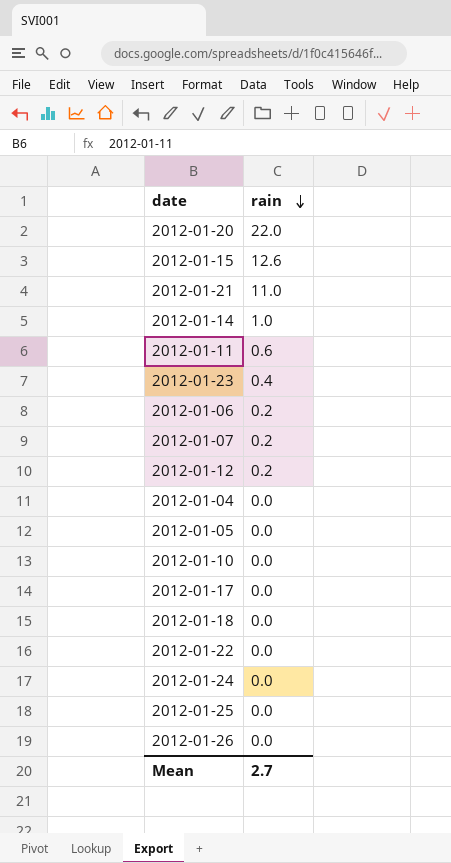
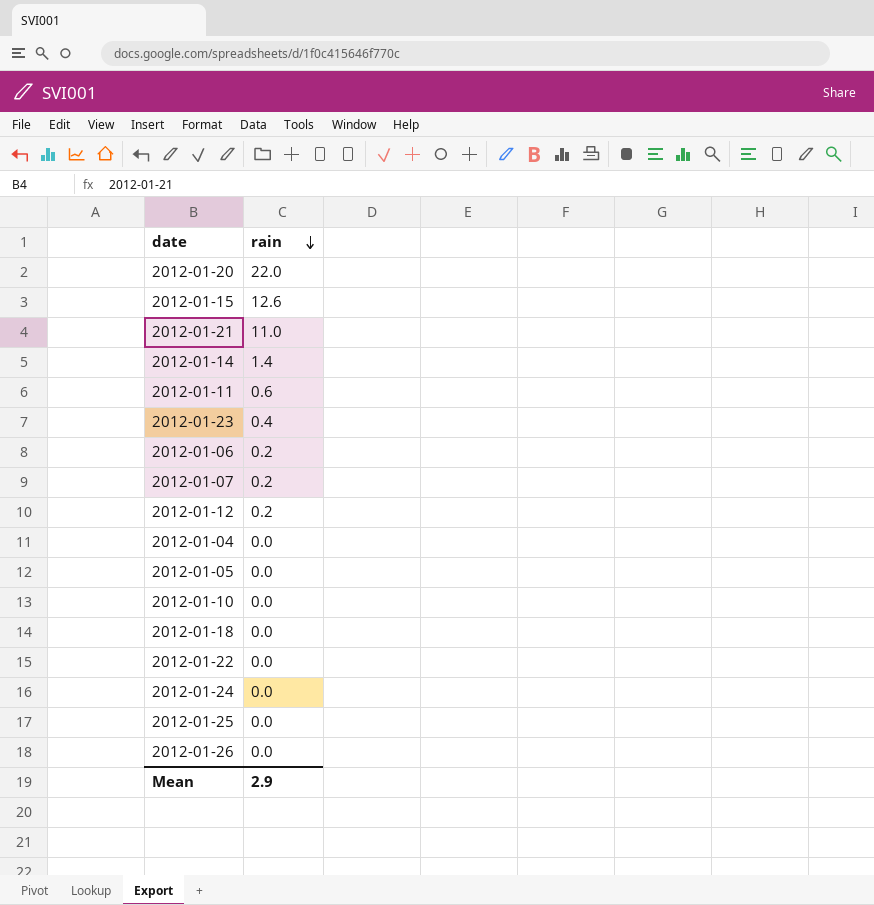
row 2012-01-17: 0.0 -> none
2012-01-14 | rain: 1.0 -> 1.4
Mean | rain: 2.7 -> 2.9

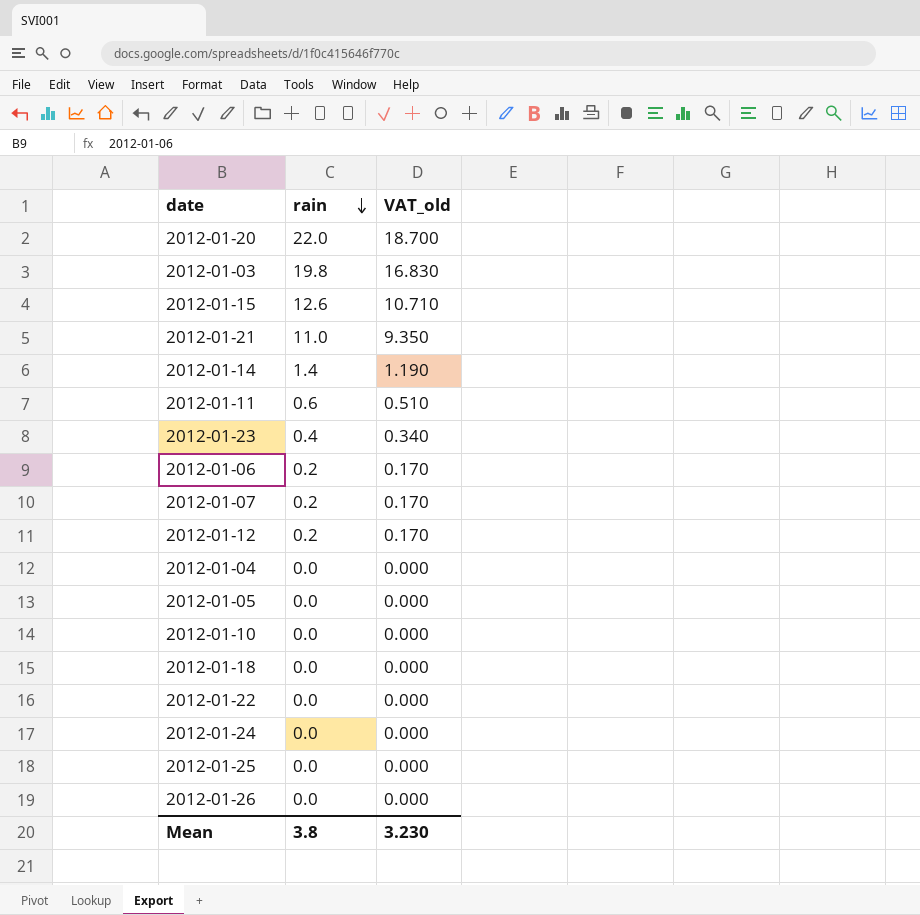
column VAT_old | formula: none -> [rain] * 0.85
row 2012-01-03: none -> 19.8 | 16.830
Mean | rain: 2.9 -> 3.8

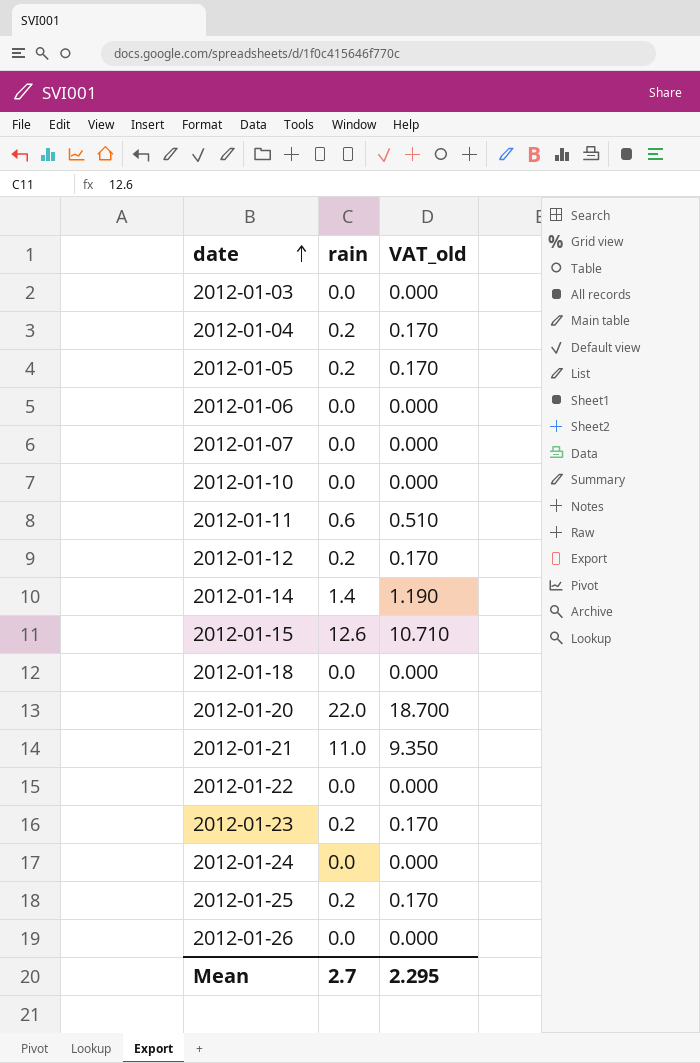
row order: rain descending -> date ascending
2012-01-03 | rain: 19.8 -> 0.0
2012-01-03 | VAT_old: 16.830 -> 0.000
2012-01-04 | rain: 0.0 -> 0.2
2012-01-04 | VAT_old: 0.000 -> 0.170
2012-01-05 | rain: 0.0 -> 0.2
2012-01-05 | VAT_old: 0.000 -> 0.170
2012-01-06 | rain: 0.2 -> 0.0
2012-01-06 | VAT_old: 0.170 -> 0.000
2012-01-07 | rain: 0.2 -> 0.0
2012-01-07 | VAT_old: 0.170 -> 0.000
2012-01-23 | rain: 0.4 -> 0.2
2012-01-23 | VAT_old: 0.340 -> 0.170
2012-01-25 | rain: 0.0 -> 0.2
2012-01-25 | VAT_old: 0.000 -> 0.170
Mean | rain: 3.8 -> 2.7
Mean | VAT_old: 3.230 -> 2.295

